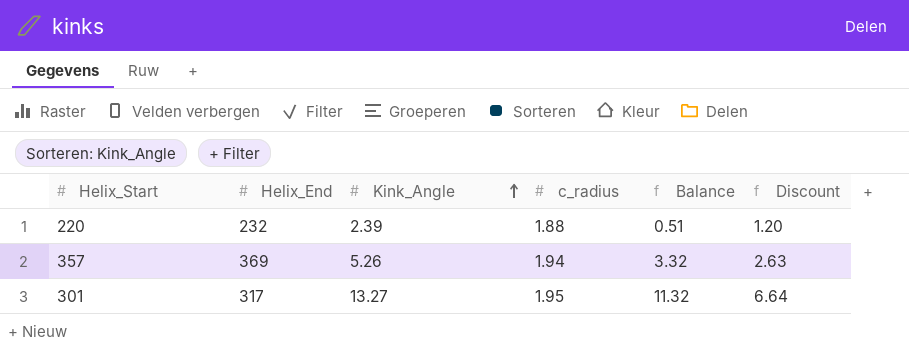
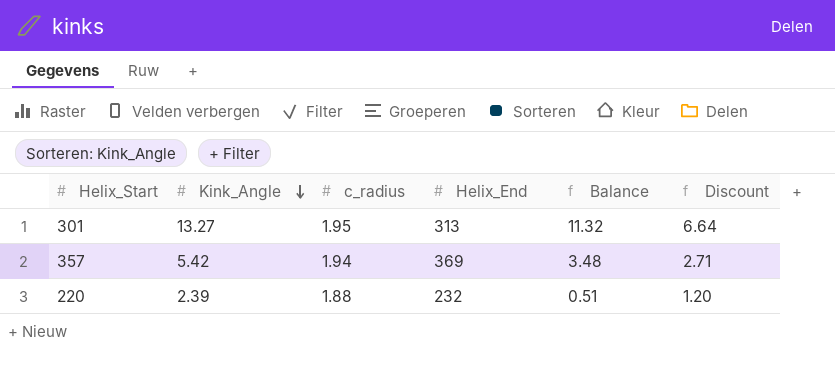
row order: Kink_Angle ascending -> Kink_Angle descending
column Helix_End | position: 2 -> 4
301 | Helix_End: 317 -> 313
357 | Kink_Angle: 5.26 -> 5.42
357 | Balance: 3.32 -> 3.48
357 | Discount: 2.63 -> 2.71

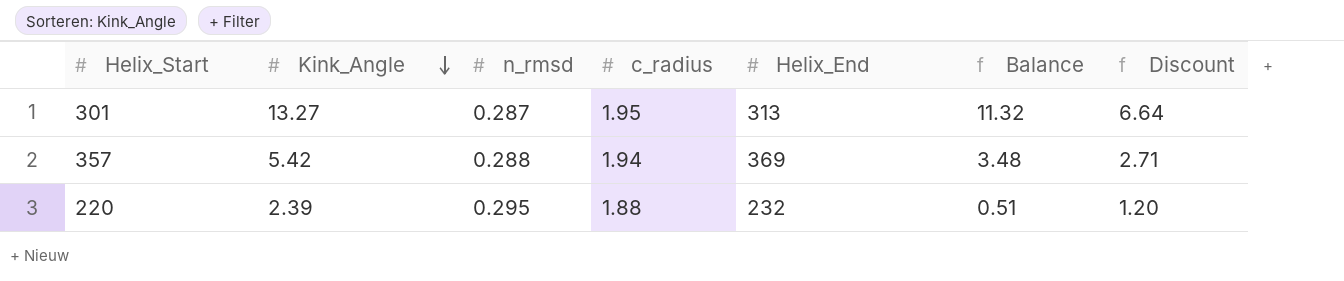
column n_rmsd | position: none -> 3

